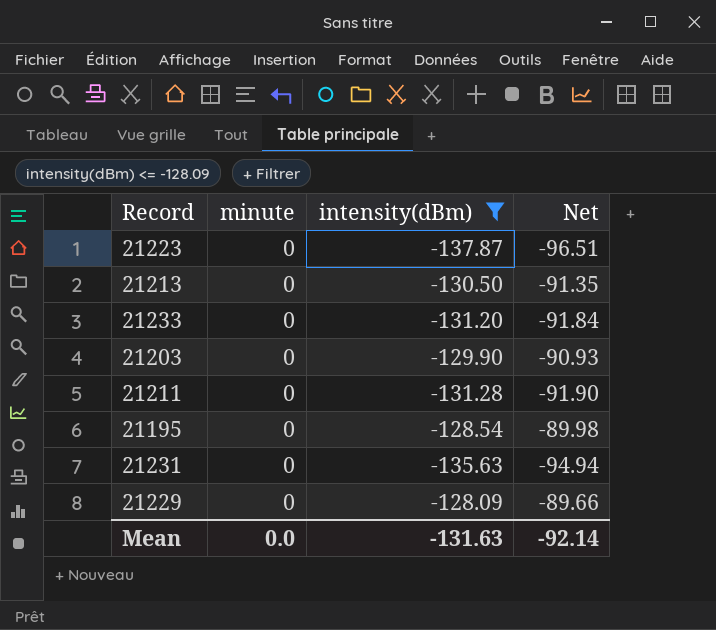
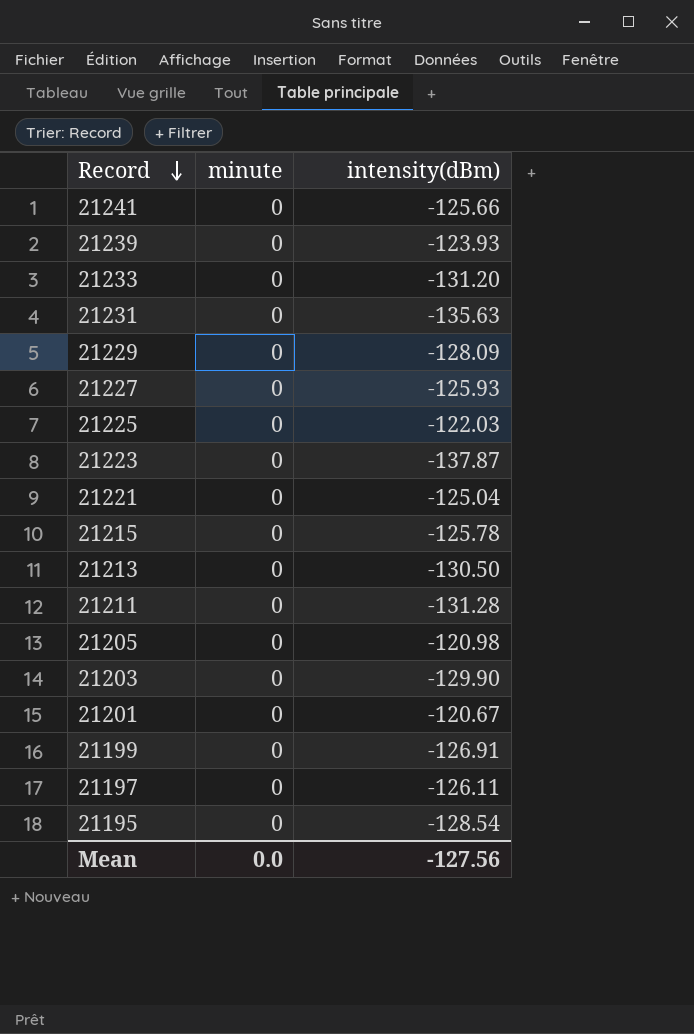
filter: intensity(dBm) <= -128.09 -> none
row order: none -> Record descending
column Net | formula: [intensity(dBm)] * 0.7 -> none
Mean | intensity(dBm): -131.63 -> -127.56

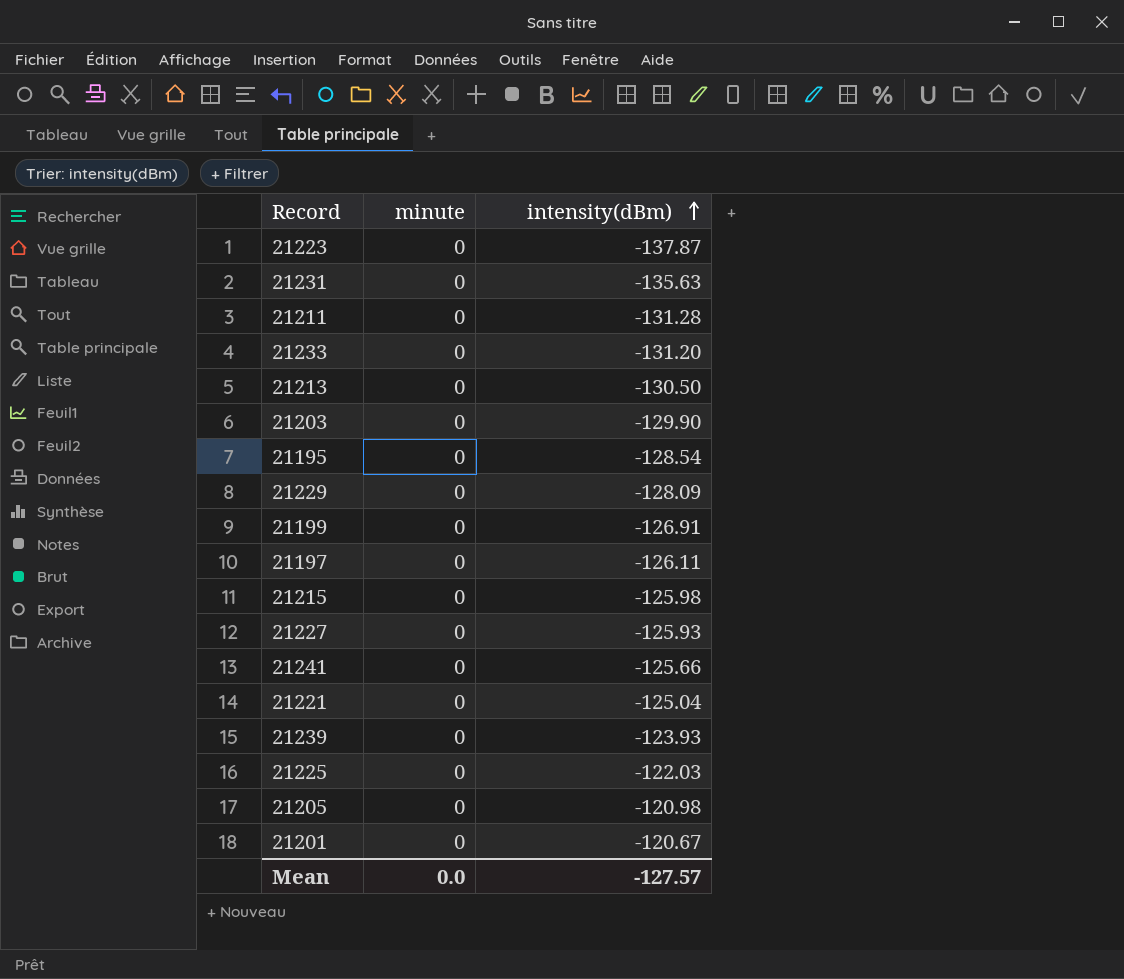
row order: Record descending -> intensity(dBm) ascending
21215 | intensity(dBm): -125.78 -> -125.98
Mean | intensity(dBm): -127.56 -> -127.57

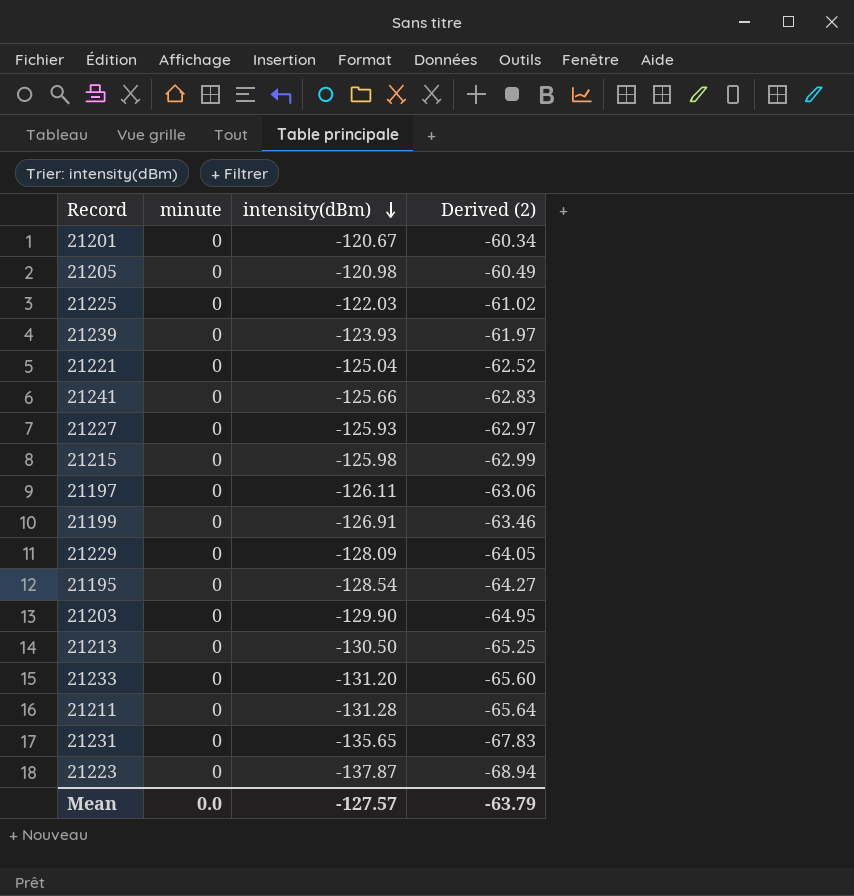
row order: intensity(dBm) ascending -> intensity(dBm) descending
column Derived (2) | formula: none -> [intensity(dBm)] * 0.5
21231 | intensity(dBm): -135.63 -> -135.65

